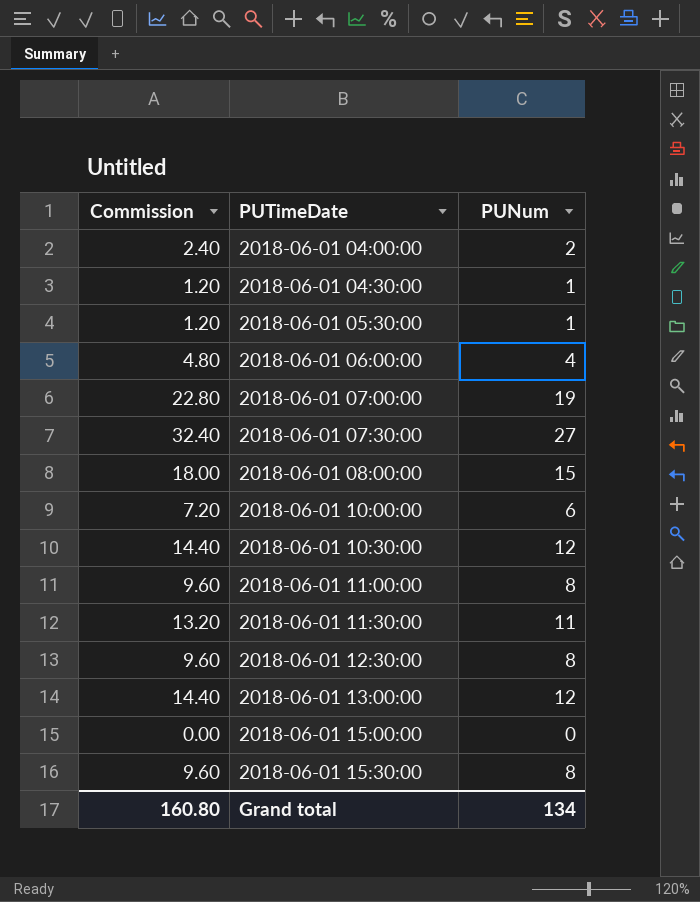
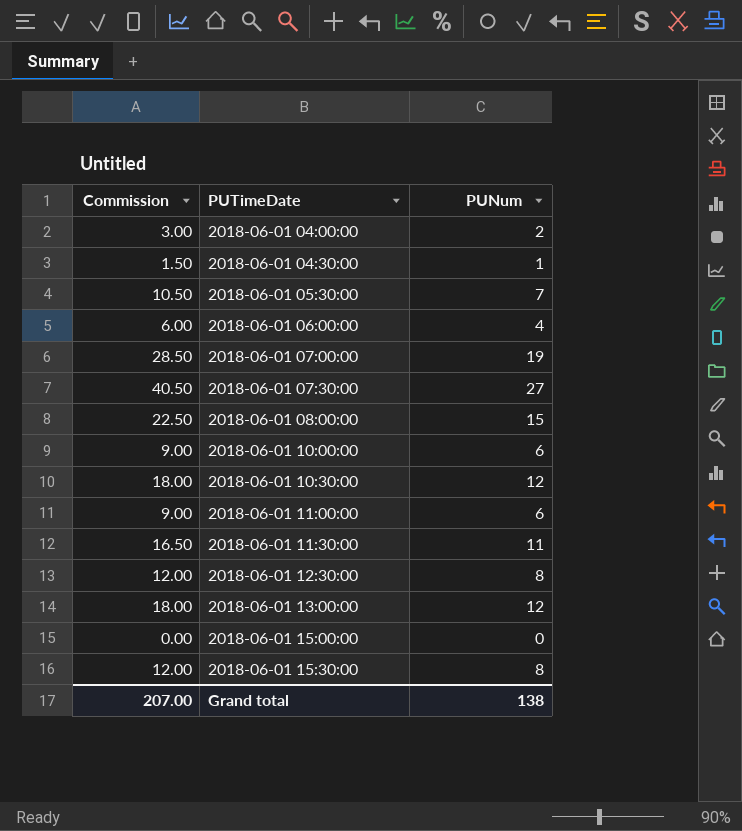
column Commission | formula: [PUNum] * 1.2 -> [PUNum] * 1.5
2018-06-01 05:30:00 | PUNum: 1 -> 7
2018-06-01 11:00:00 | PUNum: 8 -> 6
Grand total | Commission: 160.80 -> 207.00
Grand total | PUNum: 134 -> 138

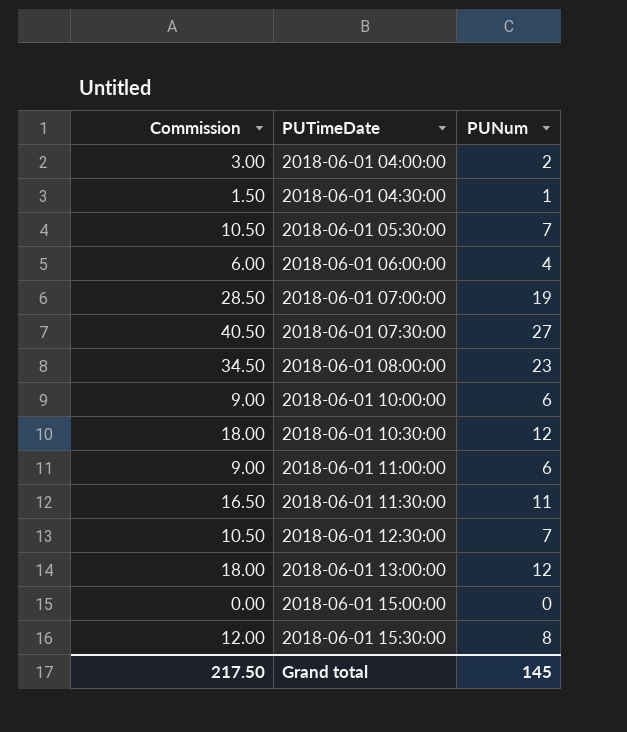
2018-06-01 08:00:00 | Commission: 22.50 -> 34.50
2018-06-01 08:00:00 | PUNum: 15 -> 23
2018-06-01 12:30:00 | Commission: 12.00 -> 10.50
2018-06-01 12:30:00 | PUNum: 8 -> 7
Grand total | Commission: 207.00 -> 217.50
Grand total | PUNum: 138 -> 145

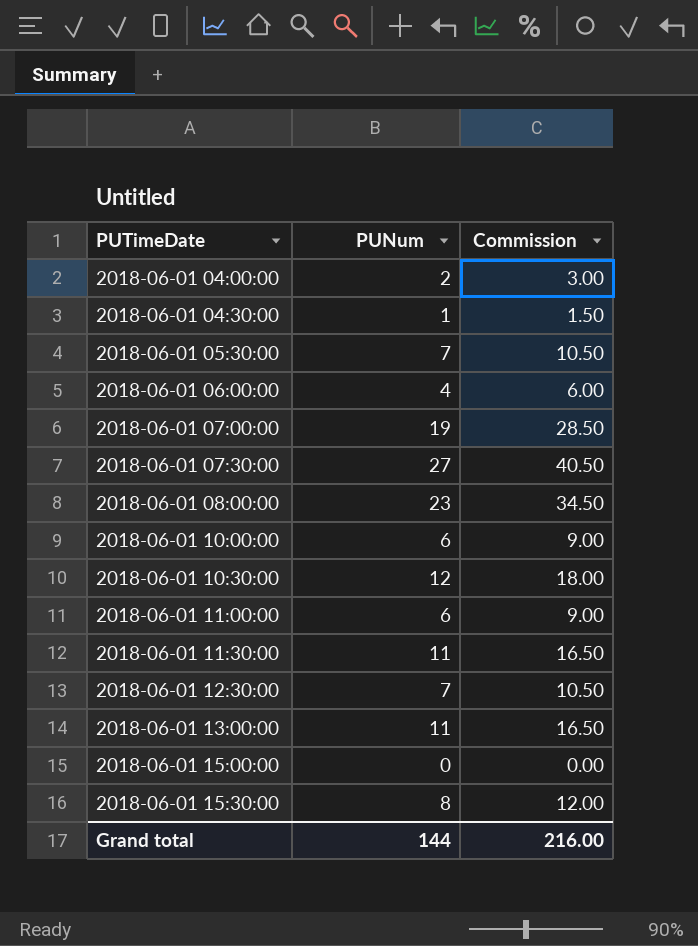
column Commission | position: 1 -> 3
2018-06-01 13:00:00 | PUNum: 12 -> 11
2018-06-01 13:00:00 | Commission: 18.00 -> 16.50
Grand total | PUNum: 145 -> 144
Grand total | Commission: 217.50 -> 216.00

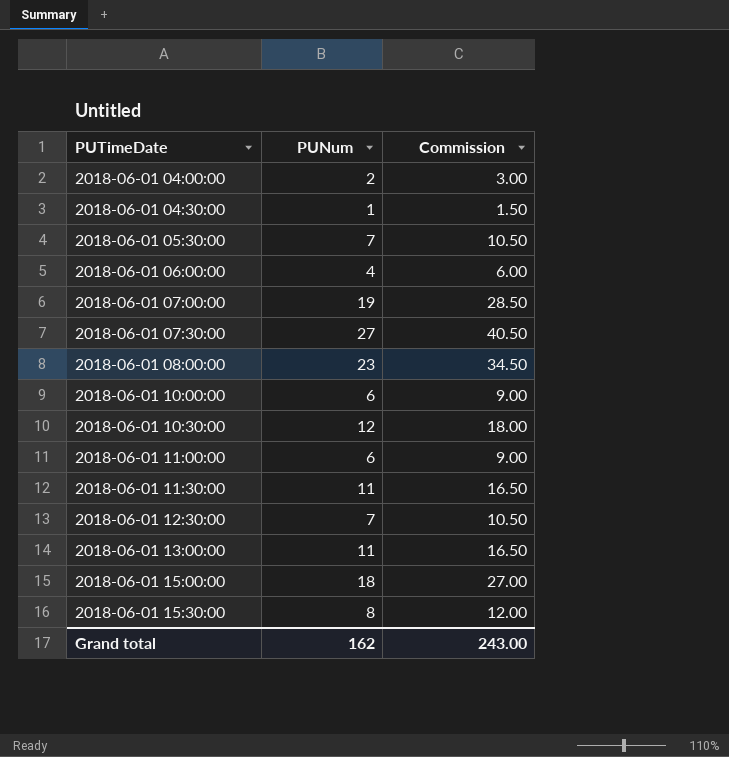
2018-06-01 15:00:00 | PUNum: 0 -> 18
2018-06-01 15:00:00 | Commission: 0.00 -> 27.00
Grand total | PUNum: 144 -> 162
Grand total | Commission: 216.00 -> 243.00

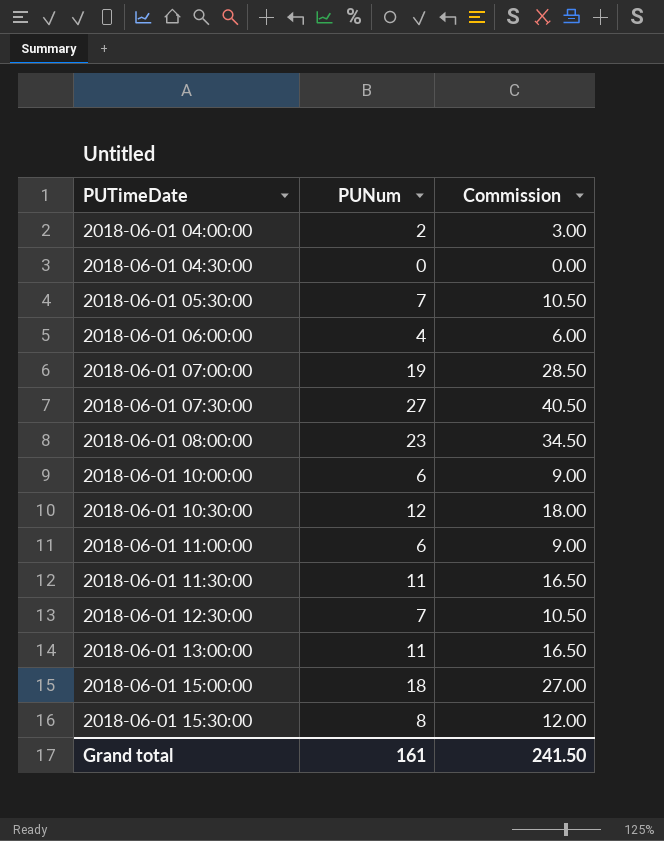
2018-06-01 04:30:00 | PUNum: 1 -> 0
2018-06-01 04:30:00 | Commission: 1.50 -> 0.00
Grand total | PUNum: 162 -> 161
Grand total | Commission: 243.00 -> 241.50

